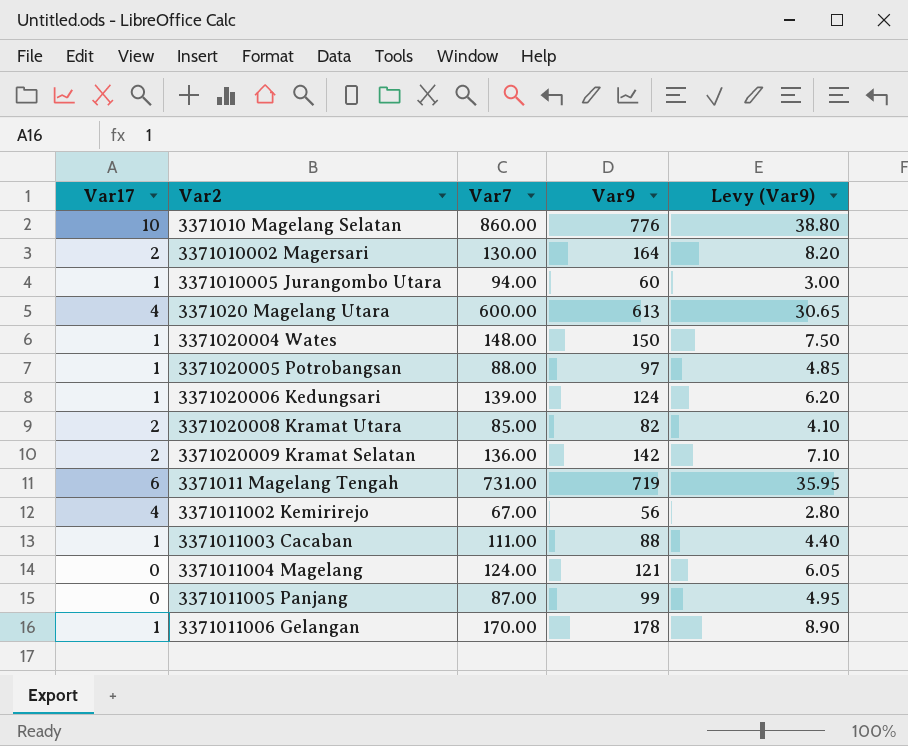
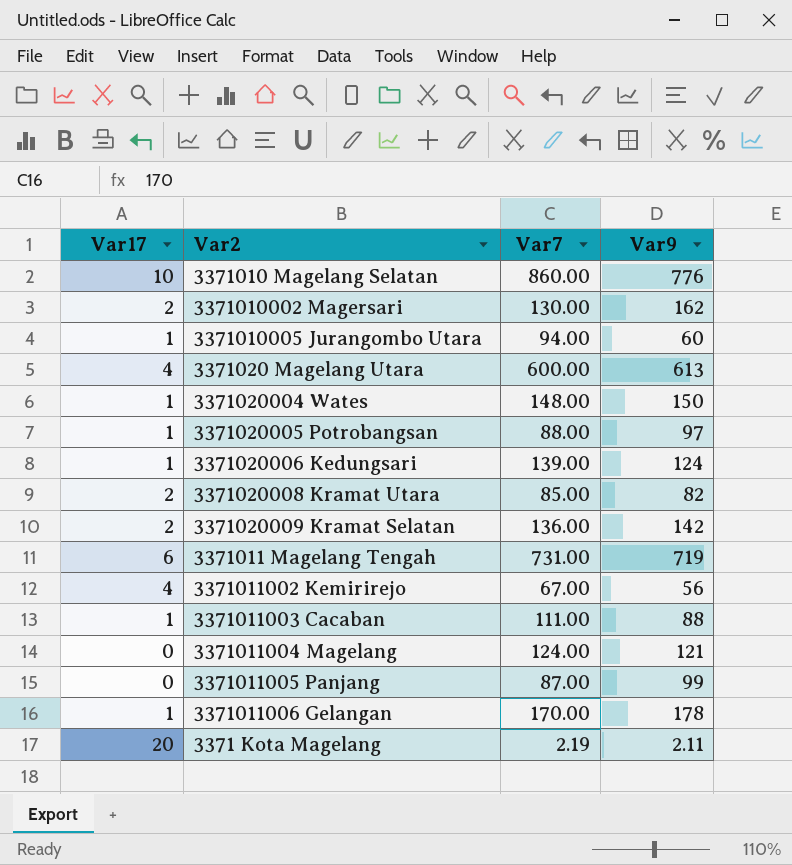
column Levy (Var9) | formula: [Var9] * 0.05 -> none
3371010002 Magersari | Var9: 164 -> 162
row 3371 Kota Magelang: none -> 20 | 2.19 | 2.11

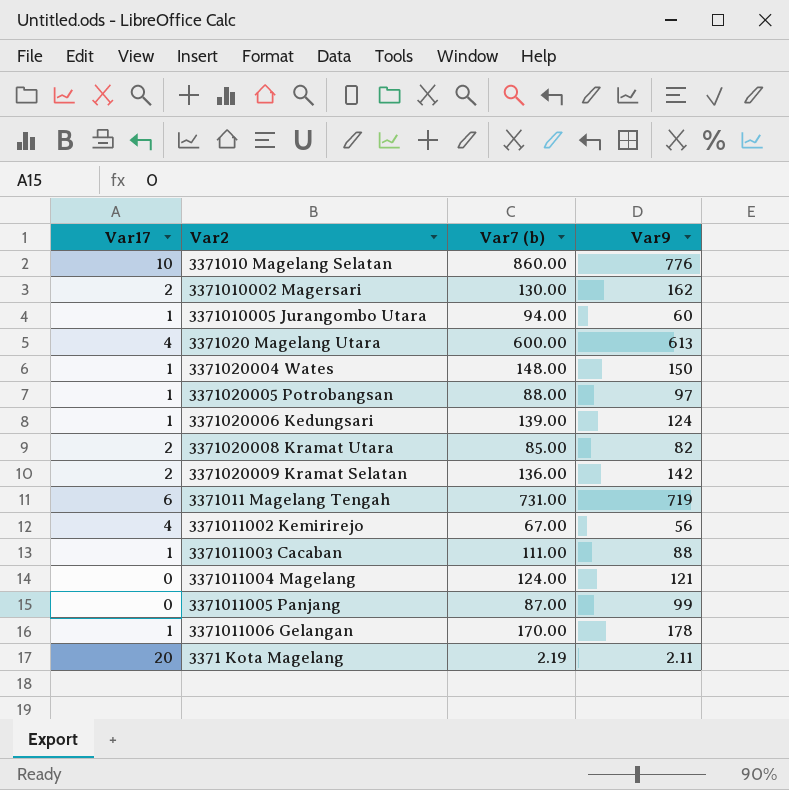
column name: Var7 -> Var7 (b)

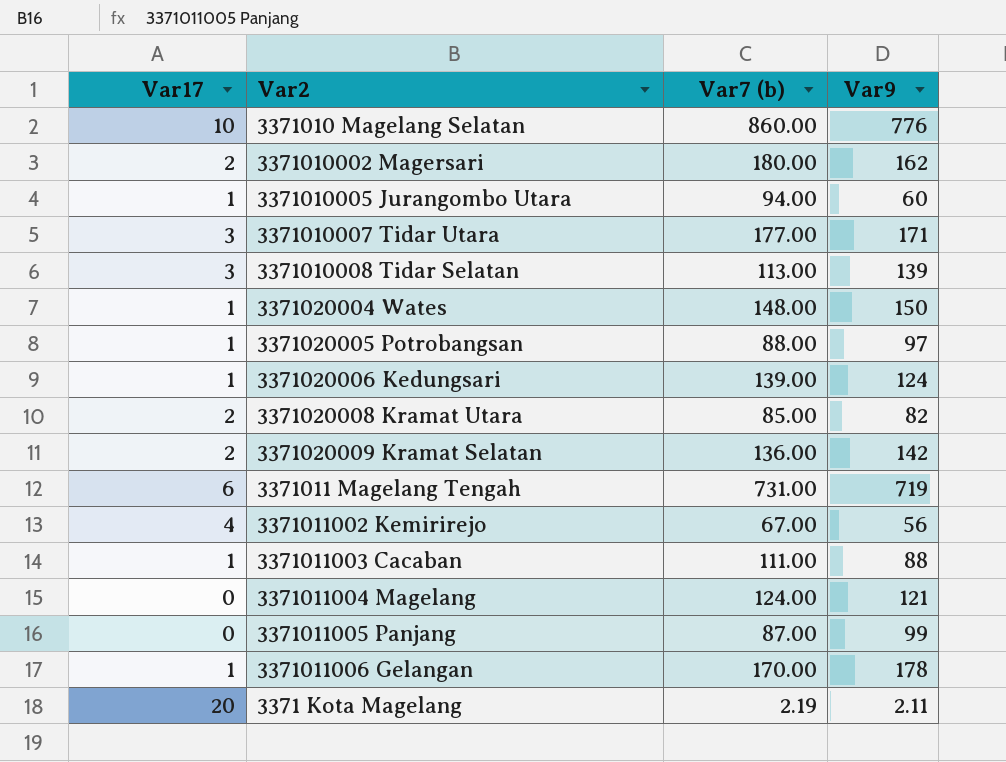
row 3371020 Magelang Utara: 4 | 600.00 | 613 -> none
3371010002 Magersari | Var7 (b): 130.00 -> 180.00
row 3371010007 Tidar Utara: none -> 3 | 177.00 | 171
row 3371010008 Tidar Selatan: none -> 3 | 113.00 | 139

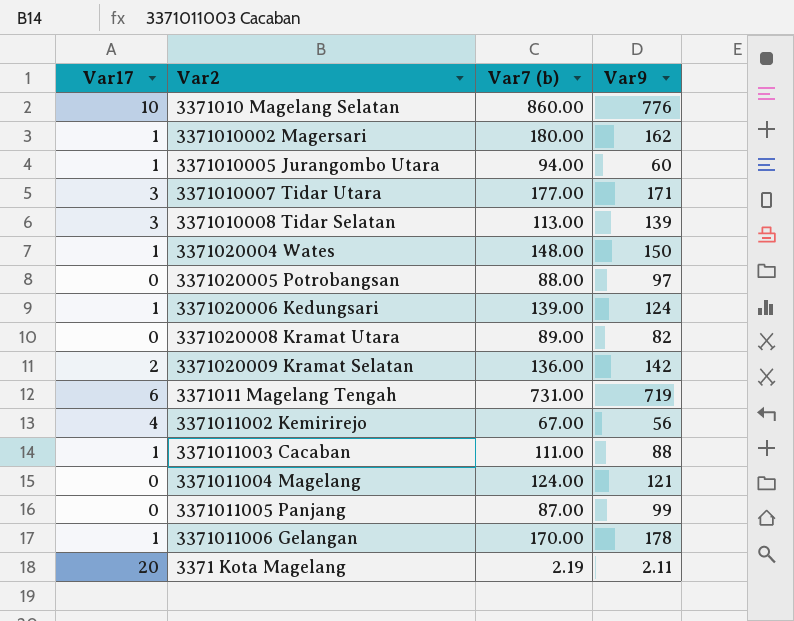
3371010002 Magersari | Var17: 2 -> 1
3371020005 Potrobangsan | Var17: 1 -> 0
3371020008 Kramat Utara | Var17: 2 -> 0
3371020008 Kramat Utara | Var7 (b): 85.00 -> 89.00

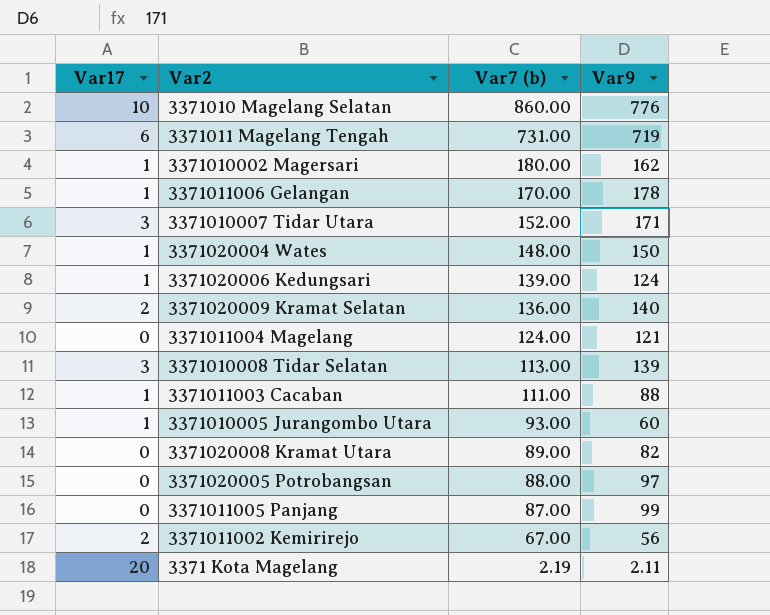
row order: none -> Var7 (b) descending
3371010007 Tidar Utara | Var7 (b): 177.00 -> 152.00
3371020009 Kramat Selatan | Var9: 142 -> 140
3371010005 Jurangombo Utara | Var7 (b): 94.00 -> 93.00
3371011002 Kemirirejo | Var17: 4 -> 2

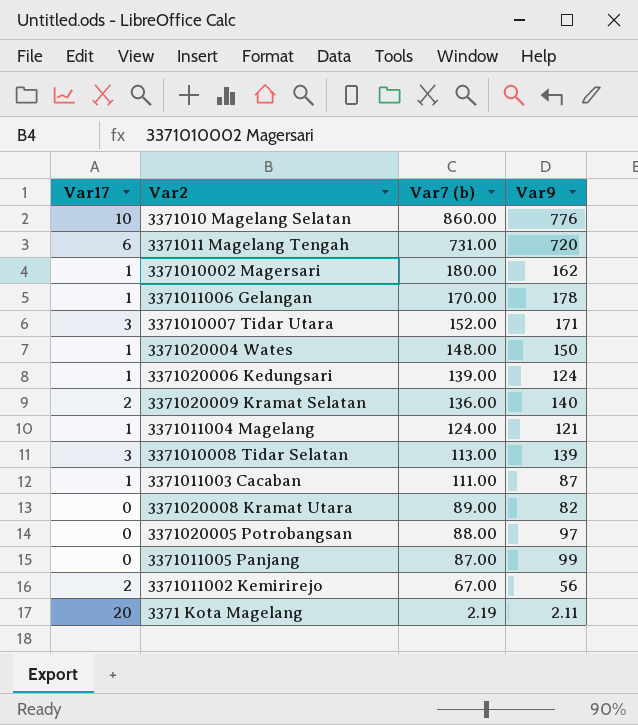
row 3371010005 Jurangombo Utara: 1 | 93.00 | 60 -> none
3371011 Magelang Tengah | Var9: 719 -> 720
3371011004 Magelang | Var17: 0 -> 1
3371011003 Cacaban | Var9: 88 -> 87

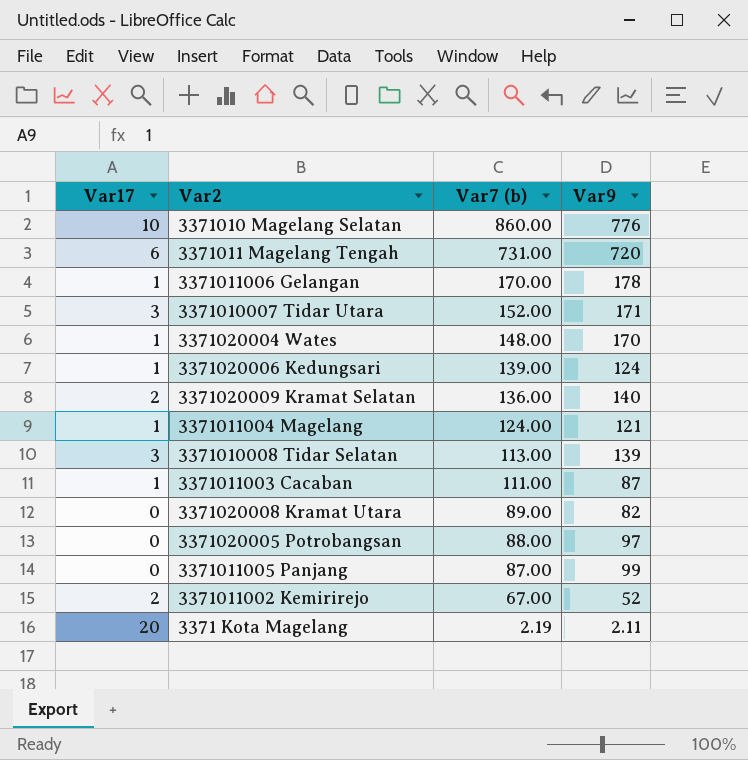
row 3371010002 Magersari: 1 | 180.00 | 162 -> none
3371020004 Wates | Var9: 150 -> 170
3371011002 Kemirirejo | Var9: 56 -> 52

